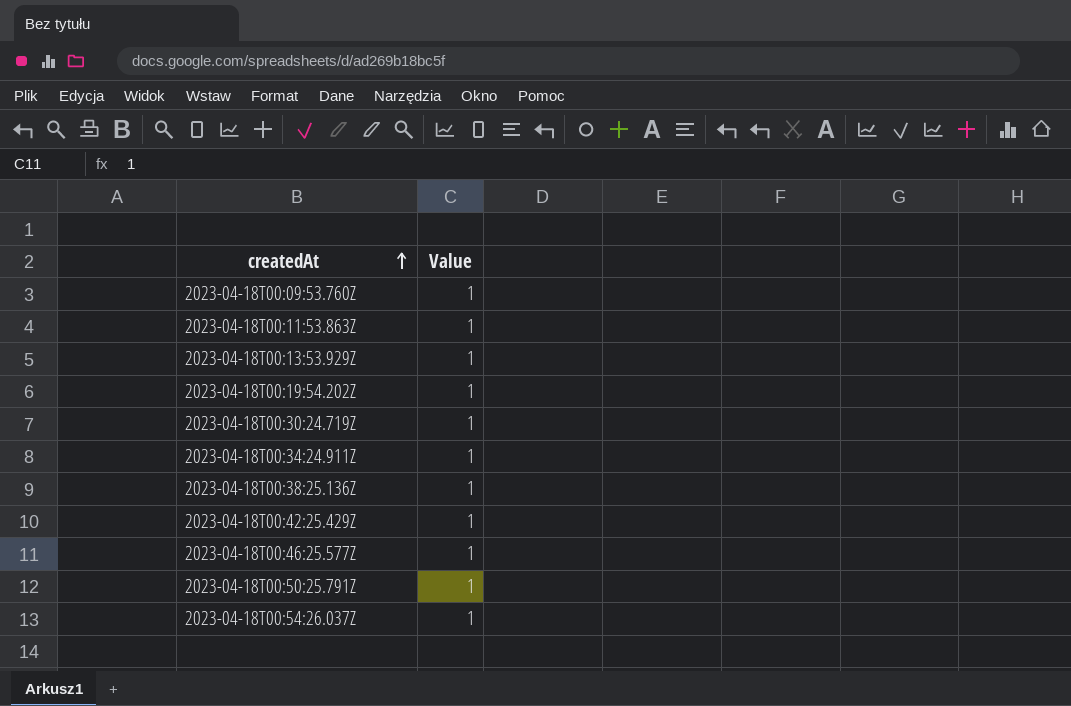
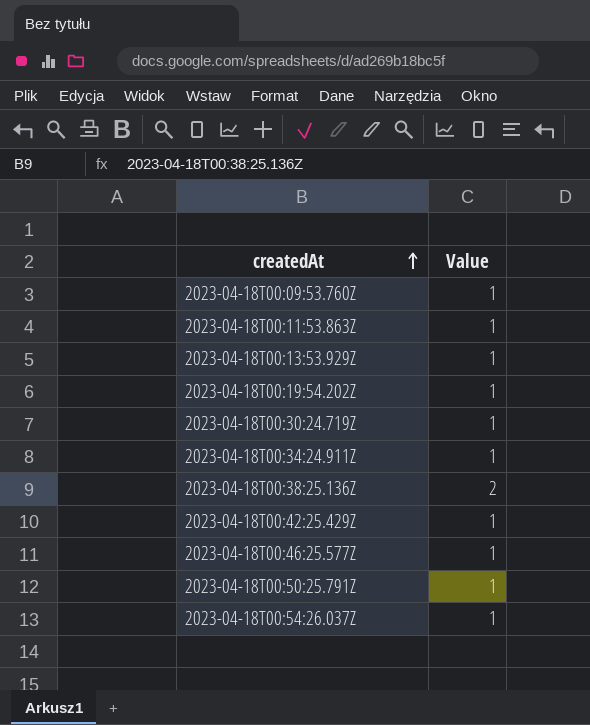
2023-04-18T00:38:25.136Z | Value: 1 -> 2

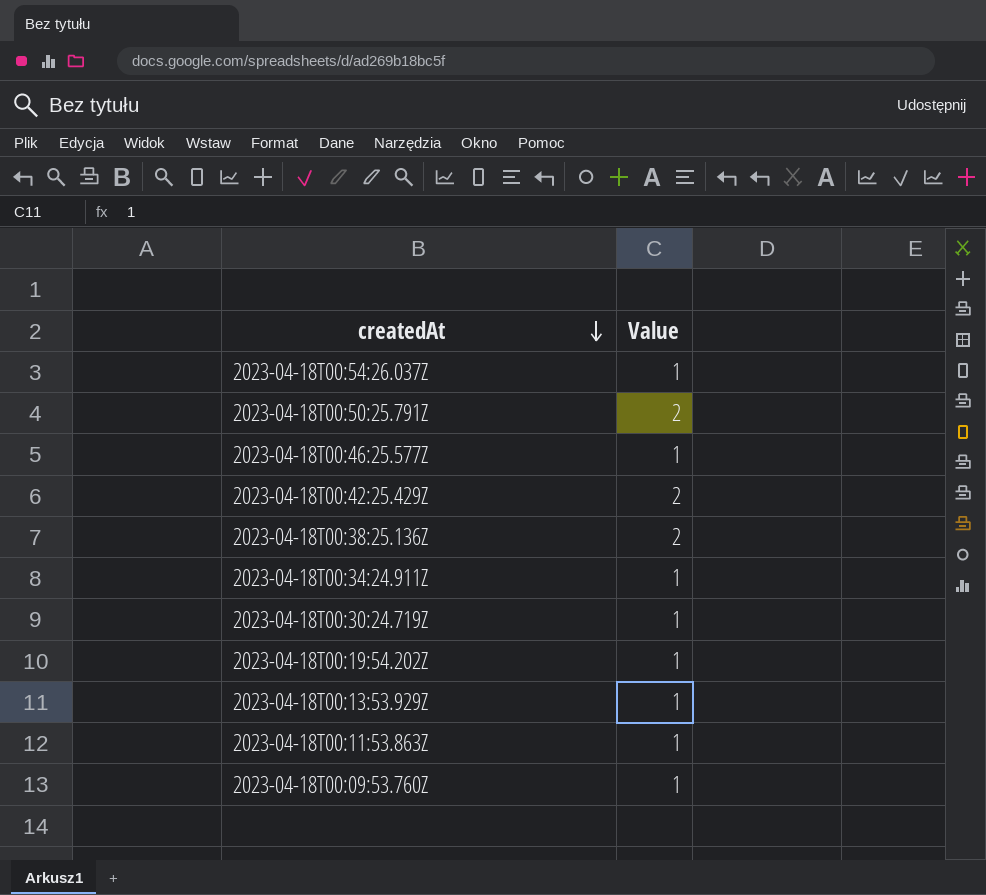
row order: createdAt ascending -> createdAt descending
2023-04-18T00:50:25.791Z | Value: 1 -> 2
2023-04-18T00:42:25.429Z | Value: 1 -> 2

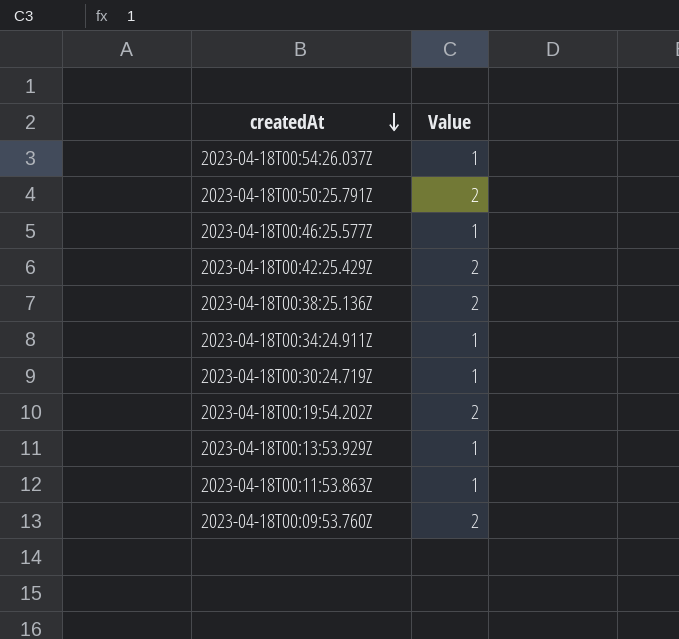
2023-04-18T00:19:54.202Z | Value: 1 -> 2
2023-04-18T00:09:53.760Z | Value: 1 -> 2

